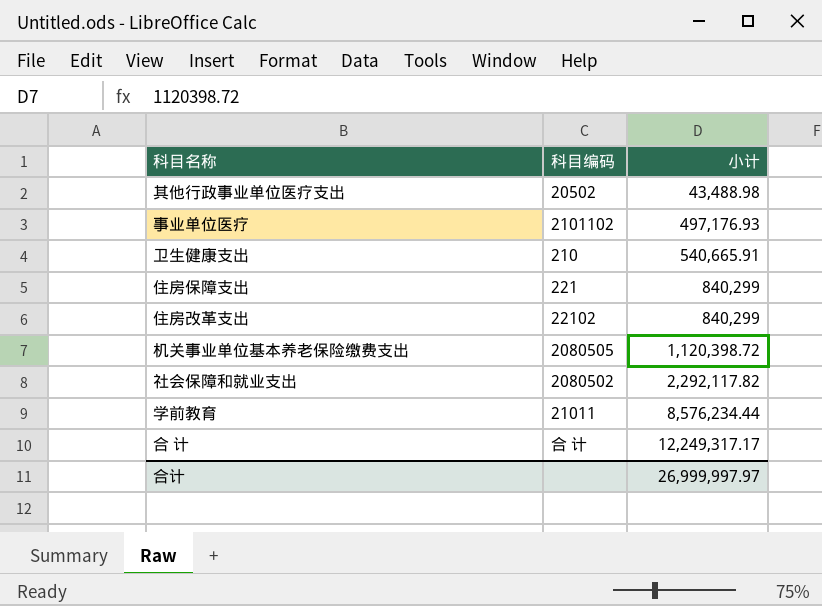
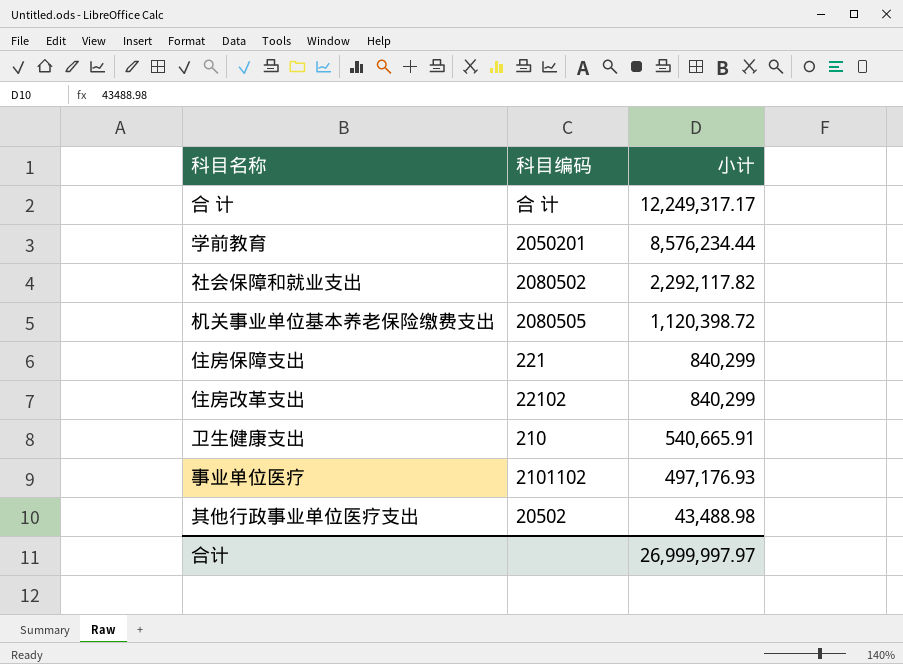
row order: 小计 ascending -> 小计 descending
学前教育 | 科目编码: 21011 -> 2050201

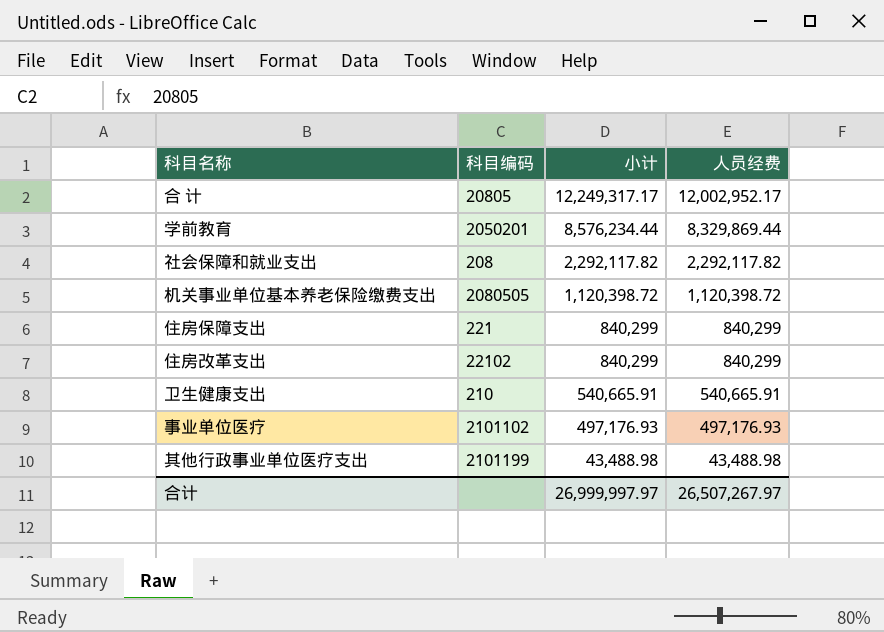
column 人员经费 | position: none -> 4
合 计 | 科目编码: 合 计 -> 20805
社会保障和就业支出 | 科目编码: 2080502 -> 208
其他行政事业单位医疗支出 | 科目编码: 20502 -> 2101199

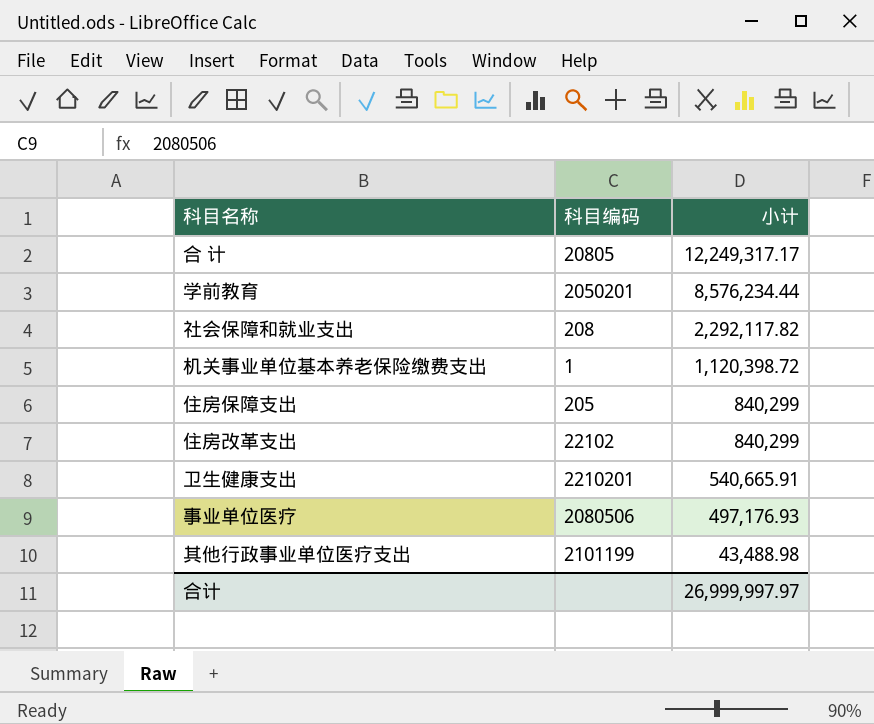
column 人员经费 | position: 4 -> none
机关事业单位基本养老保险缴费支出 | 科目编码: 2080505 -> 1
住房保障支出 | 科目编码: 221 -> 205
卫生健康支出 | 科目编码: 210 -> 2210201
事业单位医疗 | 科目编码: 2101102 -> 2080506

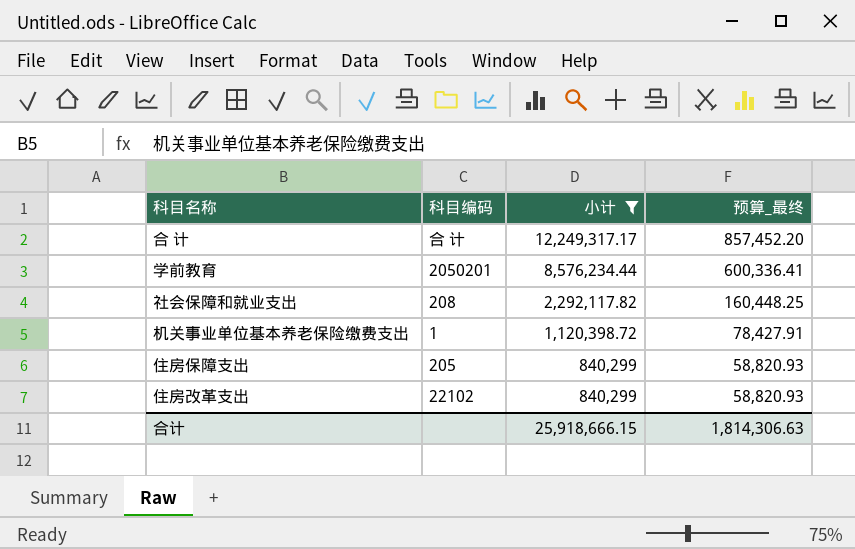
filter: none -> 小计 >= 840,299
column 预算_最终 | formula: none -> [小计] * 0.07
合 计 | 科目编码: 20805 -> 合 计
合计 | 小计: 26,999,997.97 -> 25,918,666.15

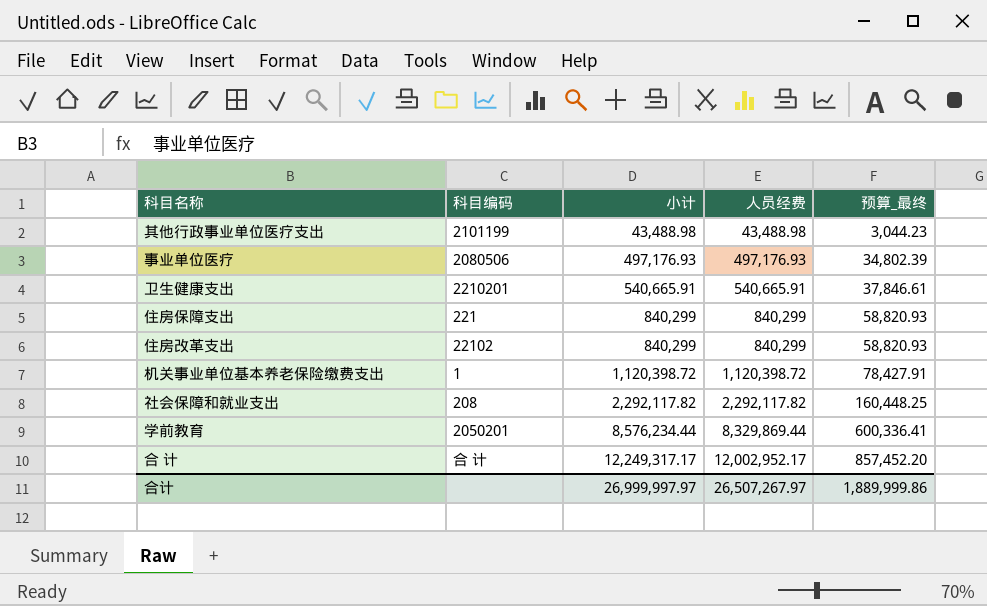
filter: 小计 >= 840,299 -> none
row order: 小计 descending -> 小计 ascending
column 人员经费 | position: none -> 4
住房保障支出 | 科目编码: 205 -> 221
合计 | 小计: 25,918,666.15 -> 26,999,997.97
合计 | 预算_最终: 1,814,306.63 -> 1,889,999.86

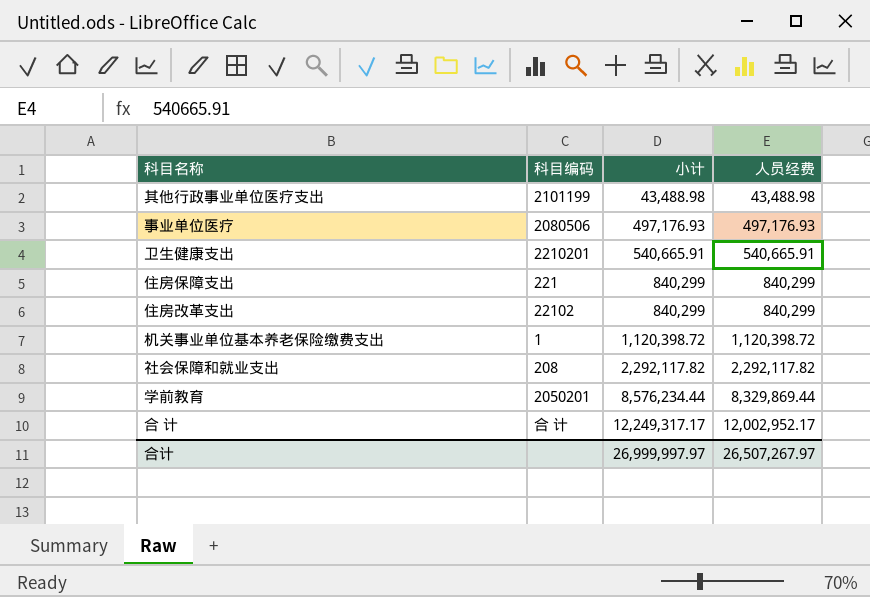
column 预算_最终 | formula: [小计] * 0.07 -> none

